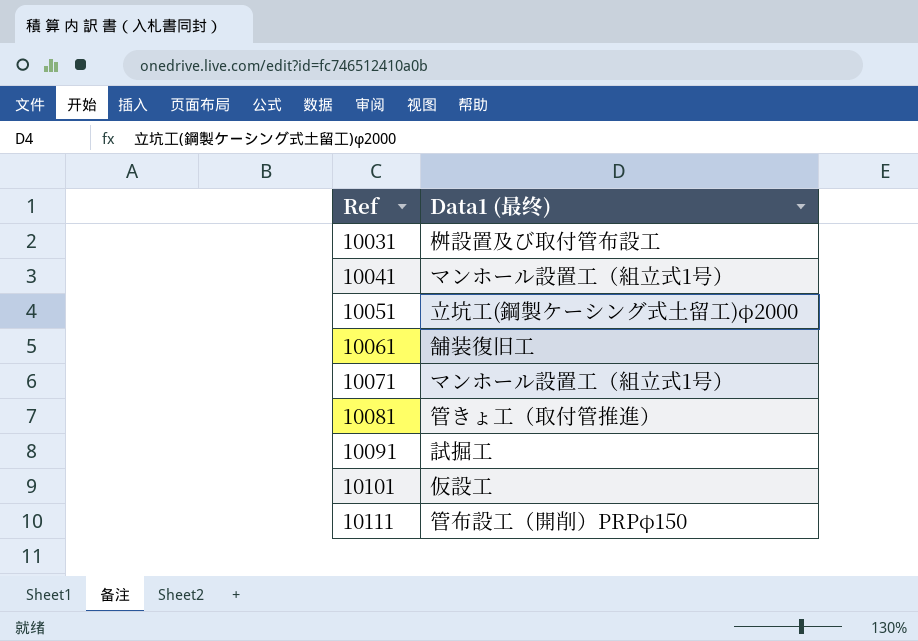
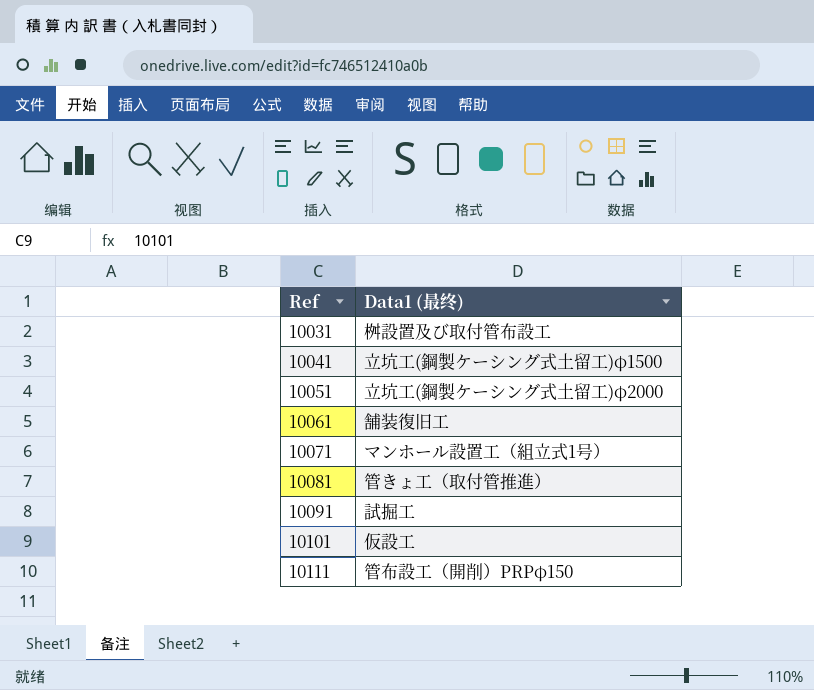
10041 | Data1 (最终): マンホール設置工（組立式1号） -> 立坑工(鋼製ケーシング式土留工)φ1500

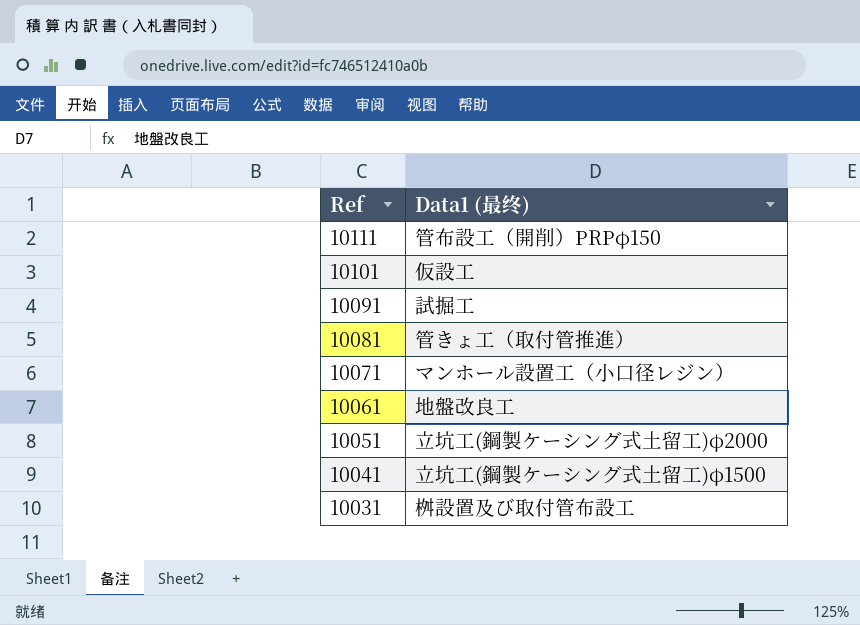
row order: Ref ascending -> Ref descending
10071 | Data1 (最终): マンホール設置工（組立式1号） -> マンホール設置工（小口径レジン）
10061 | Data1 (最终): 舗装復旧工 -> 地盤改良工

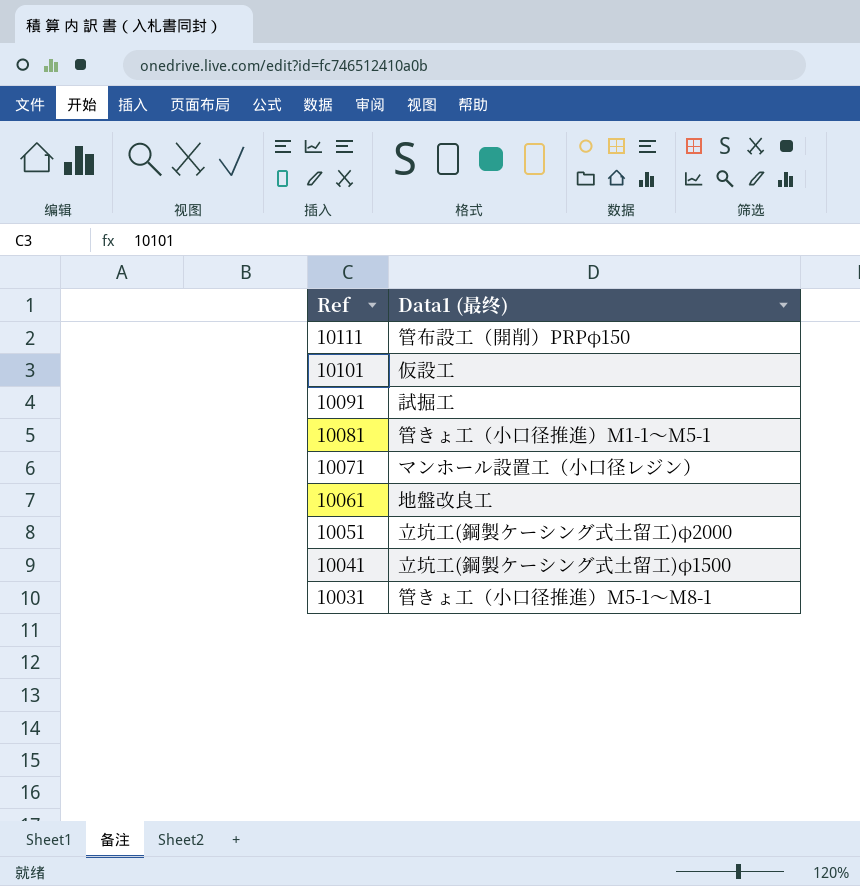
10081 | Data1 (最终): 管きょ工（取付管推進） -> 管きょ工（小口径推進）M1-1～M5-1
10031 | Data1 (最终): 桝設置及び取付管布設工 -> 管きょ工（小口径推進）M5-1～M8-1

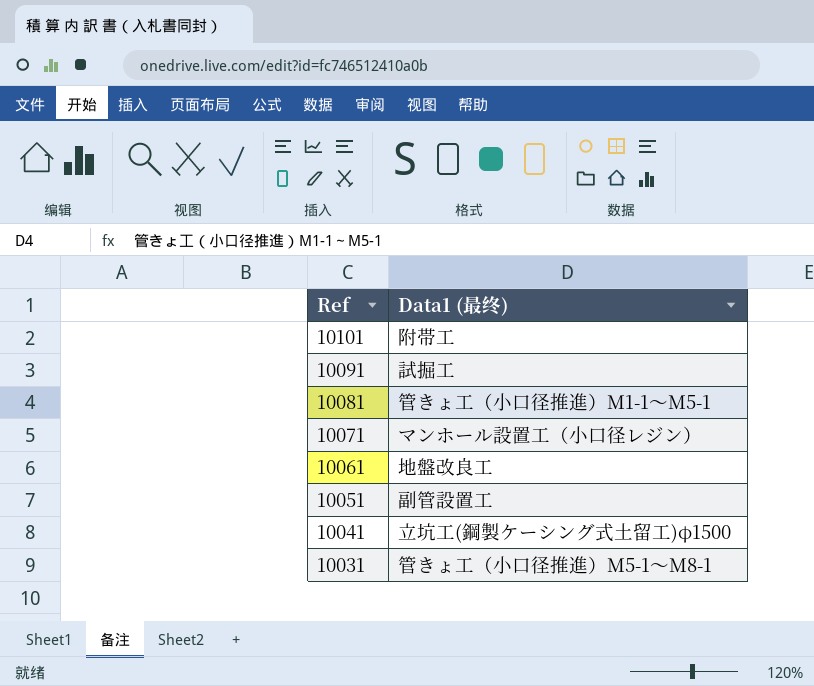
row 10111: 管布設工（開削）PRPφ150 -> none
10101 | Data1 (最终): 仮設工 -> 附帯工
10051 | Data1 (最终): 立坑工(鋼製ケーシング式土留工)φ2000 -> 副管設置工

